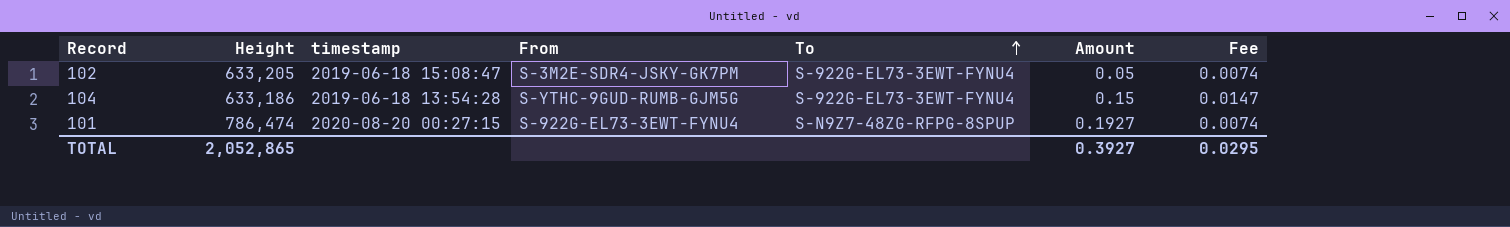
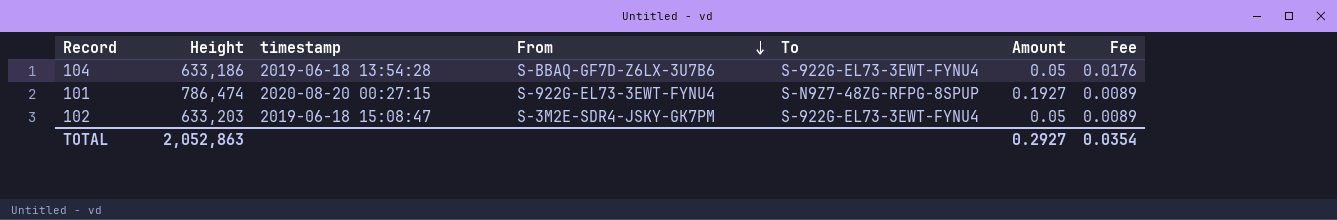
row order: To ascending -> From descending
104 | From: S-YTHC-9GUD-RUMB-GJM5G -> S-BBAQ-GF7D-Z6LX-3U7B6
104 | Amount: 0.15 -> 0.05
104 | Fee: 0.0147 -> 0.0176
101 | Fee: 0.0074 -> 0.0089
102 | Height: 633,205 -> 633,203
102 | Fee: 0.0074 -> 0.0089
TOTAL | Height: 2,052,865 -> 2,052,863
TOTAL | Amount: 0.3927 -> 0.2927
TOTAL | Fee: 0.0295 -> 0.0354

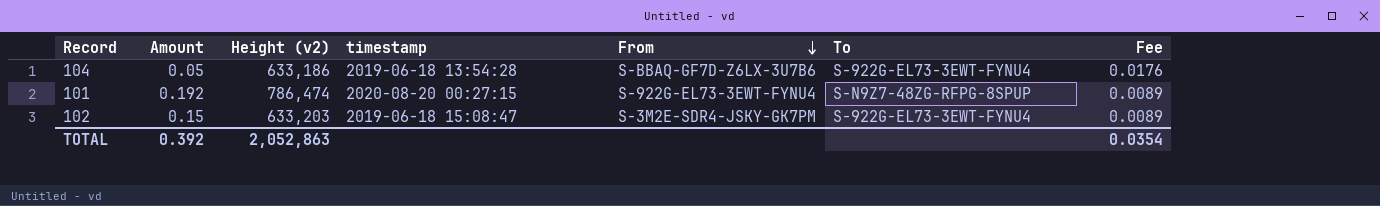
column Amount | position: 6 -> 2
column name: Height -> Height (v2)
101 | Amount: 0.1927 -> 0.192
102 | Amount: 0.05 -> 0.15
TOTAL | Amount: 0.2927 -> 0.392

